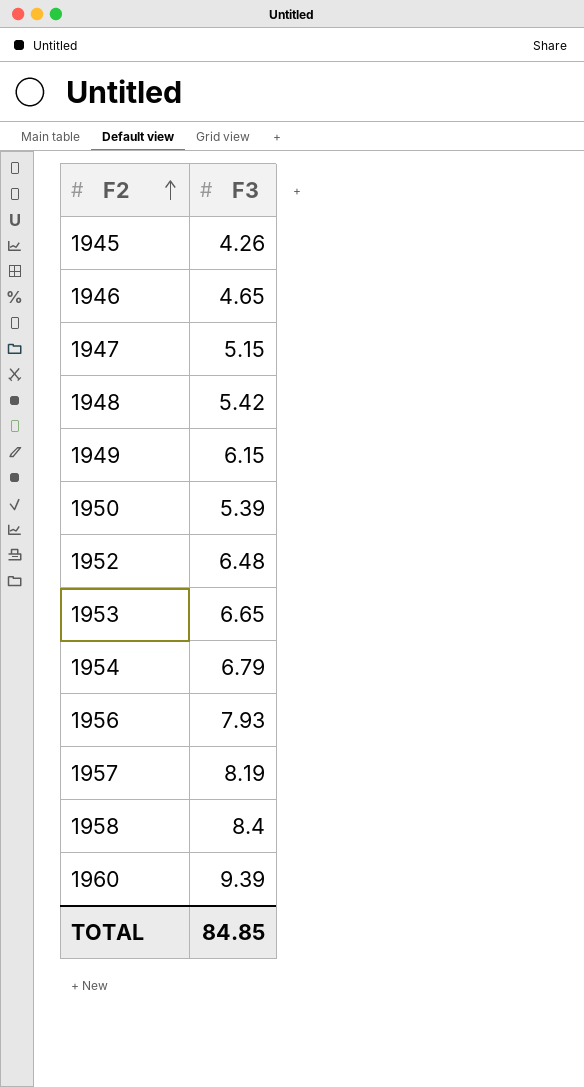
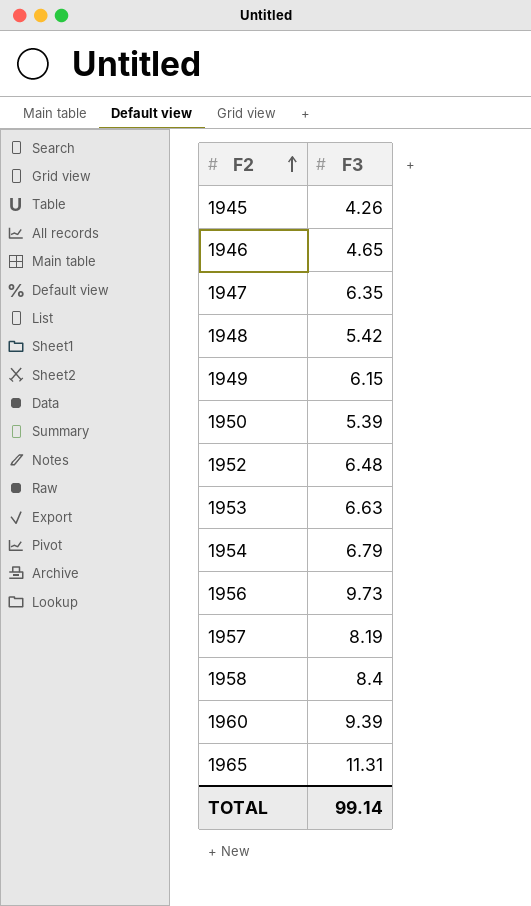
1947 | F3: 5.15 -> 6.35
1953 | F3: 6.65 -> 6.63
1956 | F3: 7.93 -> 9.73
row 1965: none -> 11.31
TOTAL | F3: 84.85 -> 99.14

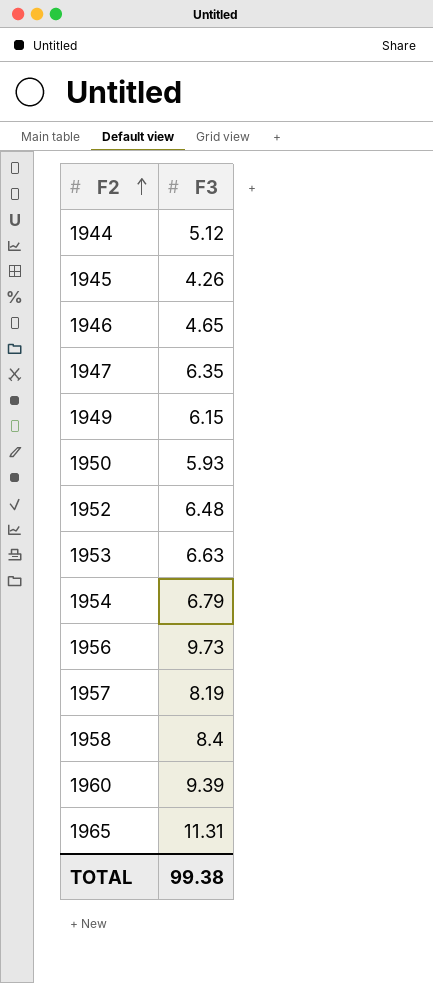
row 1948: 5.42 -> none
row 1944: none -> 5.12
1950 | F3: 5.39 -> 5.93
TOTAL | F3: 99.14 -> 99.38

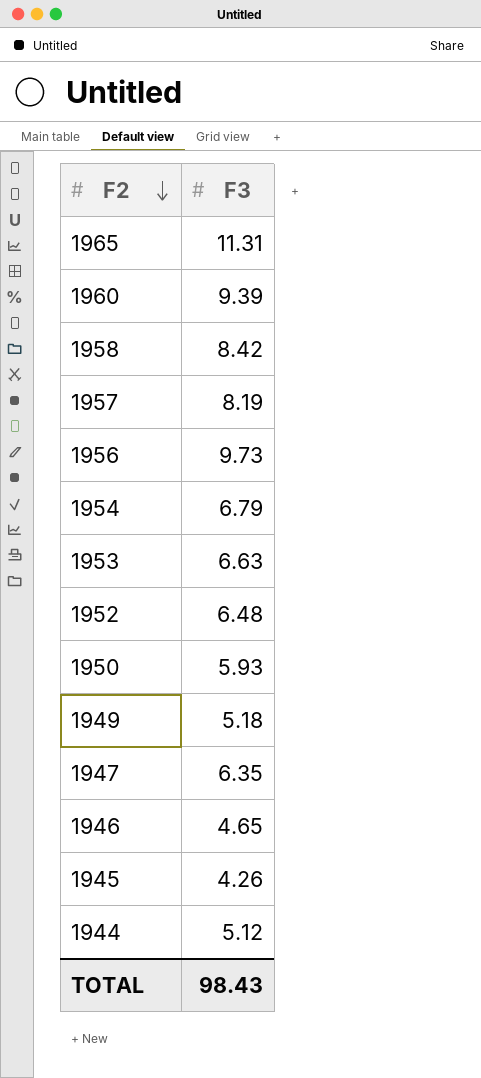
row order: F2 ascending -> F2 descending
1958 | F3: 8.4 -> 8.42
1949 | F3: 6.15 -> 5.18
TOTAL | F3: 99.38 -> 98.43

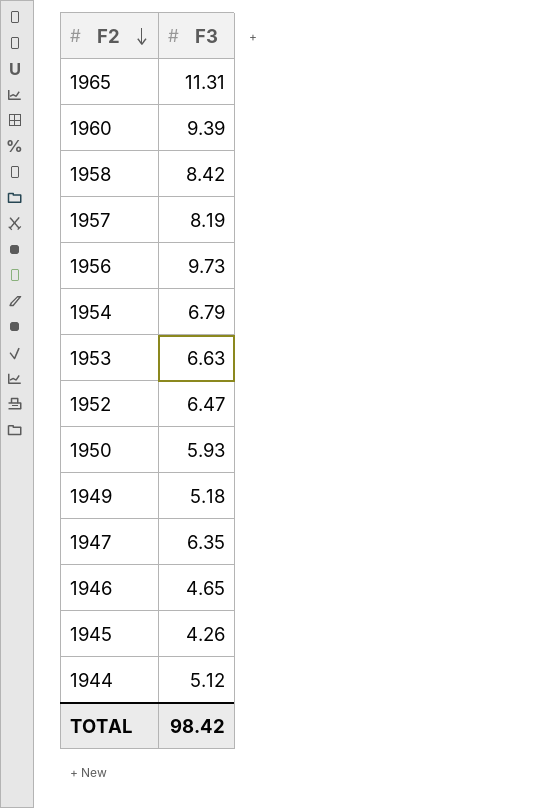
1952 | F3: 6.48 -> 6.47
TOTAL | F3: 98.43 -> 98.42

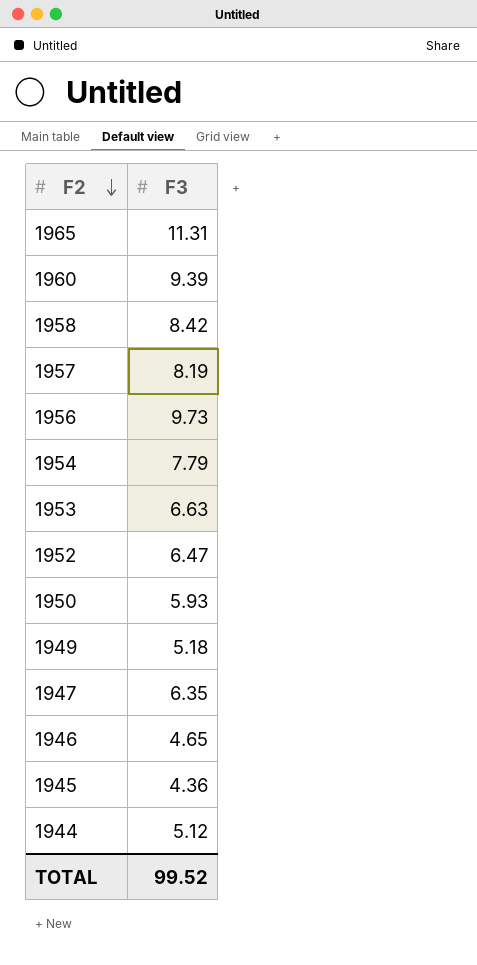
1954 | F3: 6.79 -> 7.79
1945 | F3: 4.26 -> 4.36
TOTAL | F3: 98.42 -> 99.52

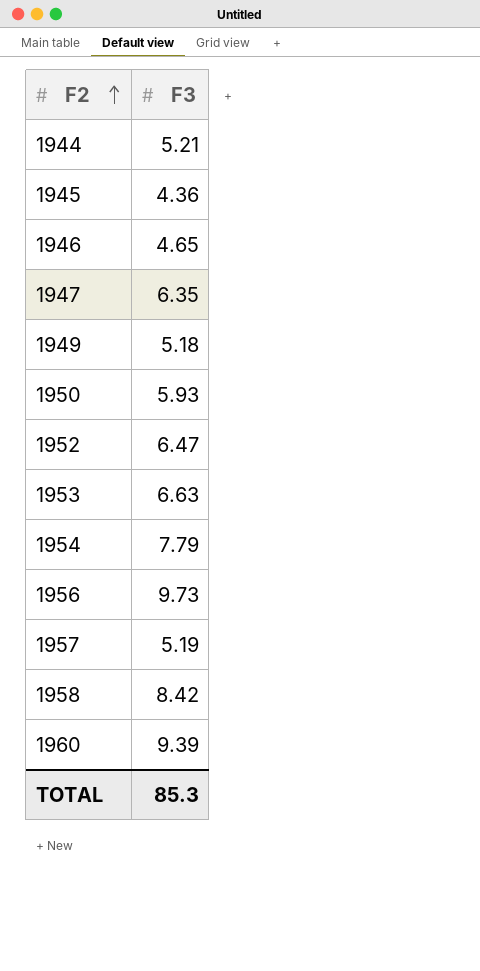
row order: F2 descending -> F2 ascending
row 1965: 11.31 -> none
1944 | F3: 5.12 -> 5.21
1957 | F3: 8.19 -> 5.19
TOTAL | F3: 99.52 -> 85.3

